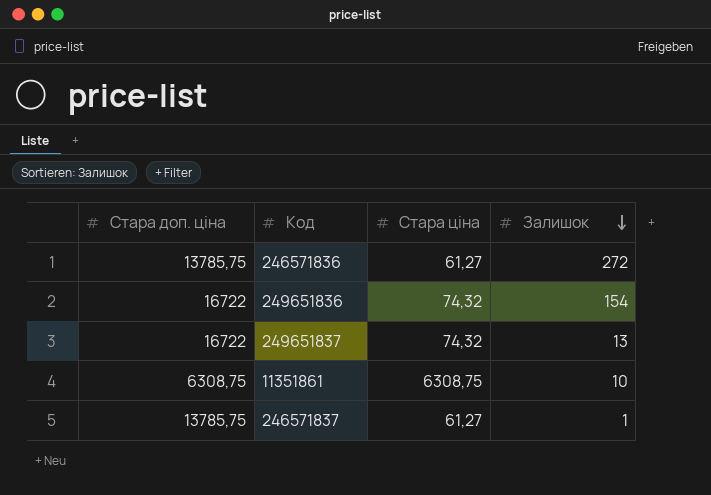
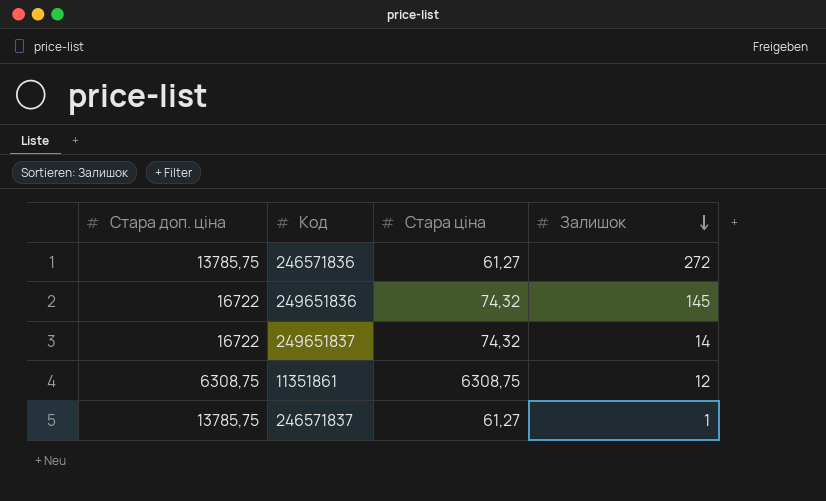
249651836 | Залишок: 154 -> 145
249651837 | Залишок: 13 -> 14
11351861 | Залишок: 10 -> 12

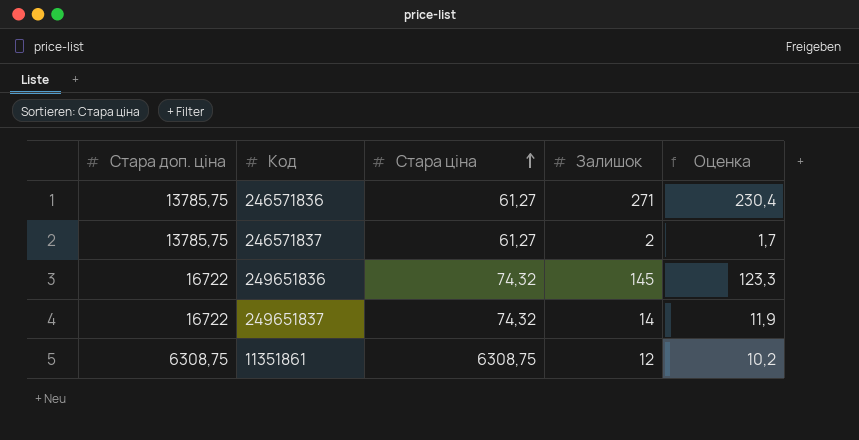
row order: Залишок descending -> Стара ціна ascending
column Оценка | formula: none -> [Залишок] * 0,85
246571836 | Залишок: 272 -> 271
246571837 | Залишок: 1 -> 2

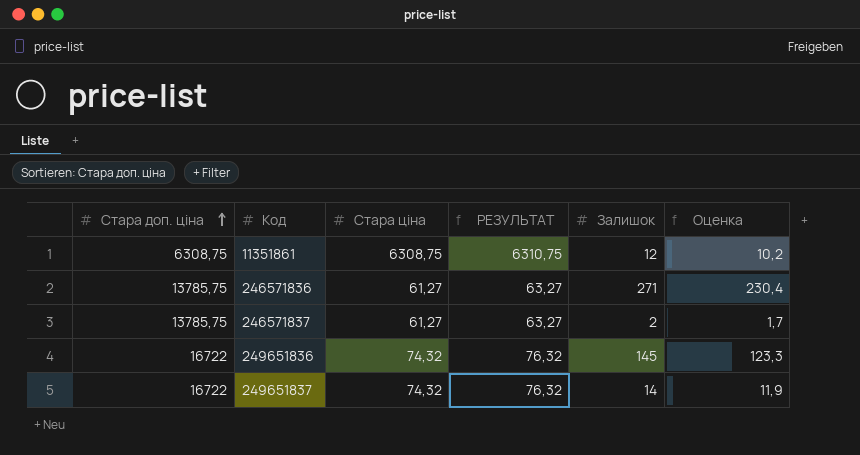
row order: Стара ціна ascending -> Стара доп. ціна ascending
column РЕЗУЛЬТАТ | formula: none -> [Стара ціна] + 2

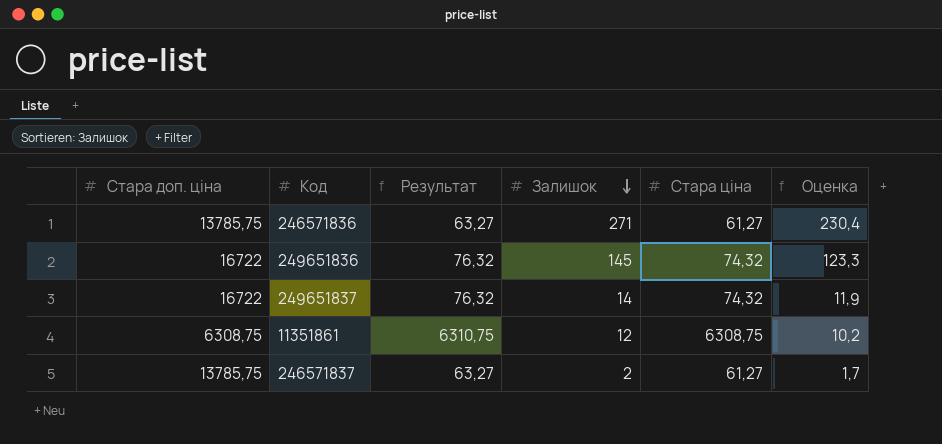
row order: Стара доп. ціна ascending -> Залишок descending
column name: РЕЗУЛЬТАТ -> Результат
column Стара ціна | position: 3 -> 5

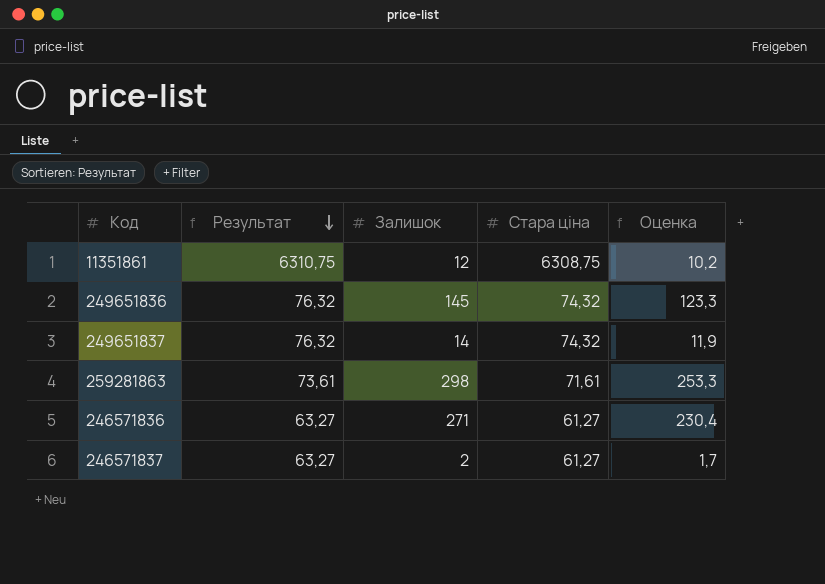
row order: Залишок descending -> Результат descending
column Стара доп. ціна | position: 1 -> none
row 259281863: none -> 73,61 | 298 | 71,61 | 253,3

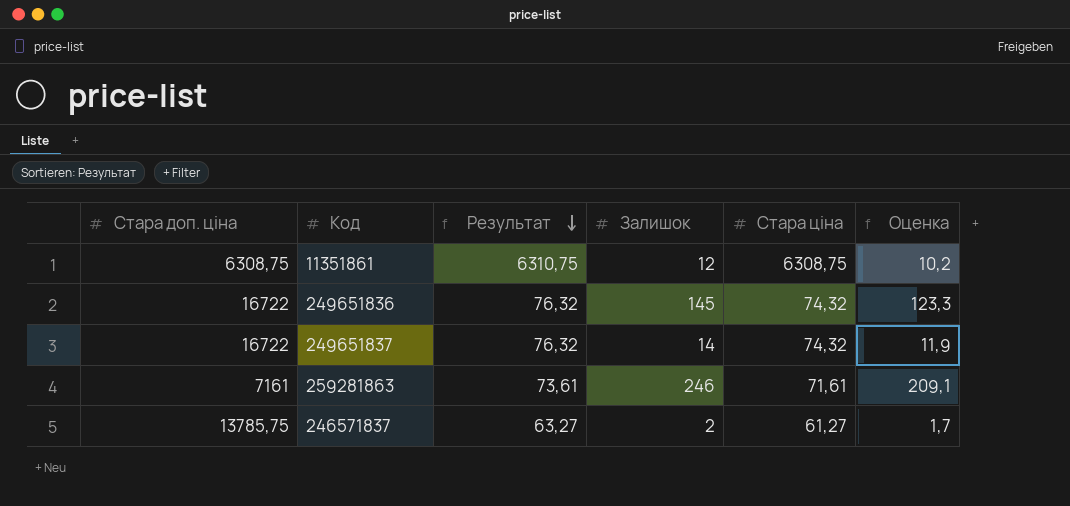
column Стара доп. ціна | position: none -> 1
row 246571836: 63,27 | 271 | 61,27 | 230,4 -> none
259281863 | Залишок: 298 -> 246
259281863 | Оценка: 253,3 -> 209,1

